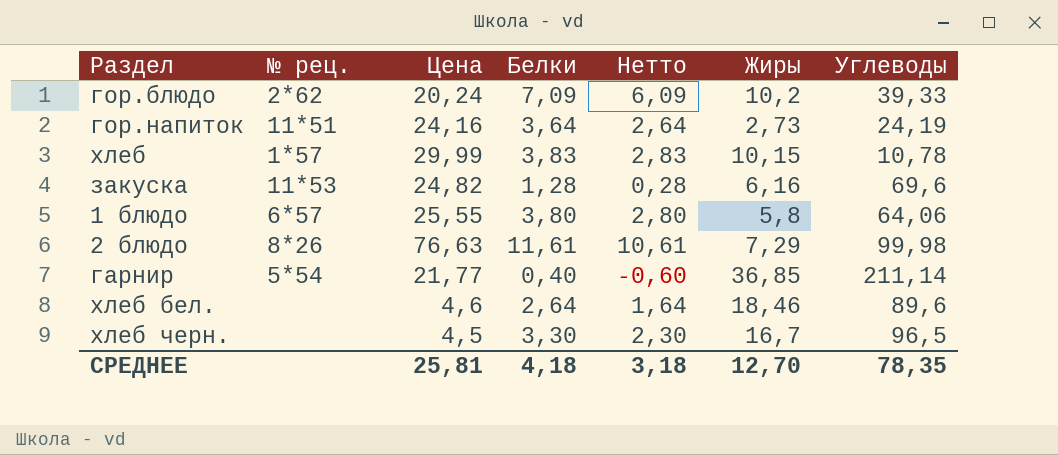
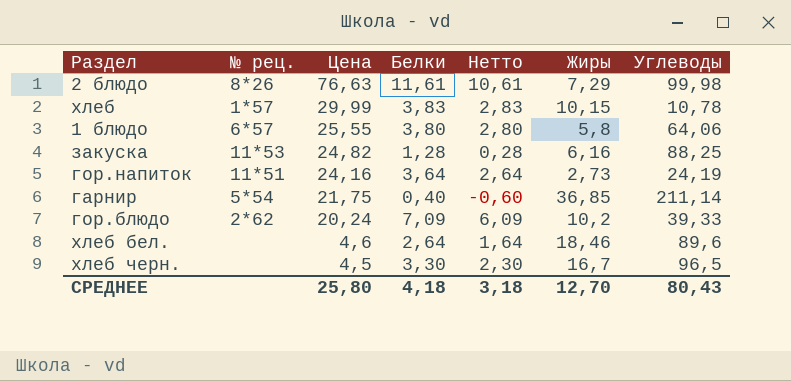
row order: none -> Цена descending
закуска | Углеводы: 69,6 -> 88,25
гарнир | Цена: 21,77 -> 21,75
СРЕДНЕЕ | Цена: 25,81 -> 25,80
СРЕДНЕЕ | Углеводы: 78,35 -> 80,43

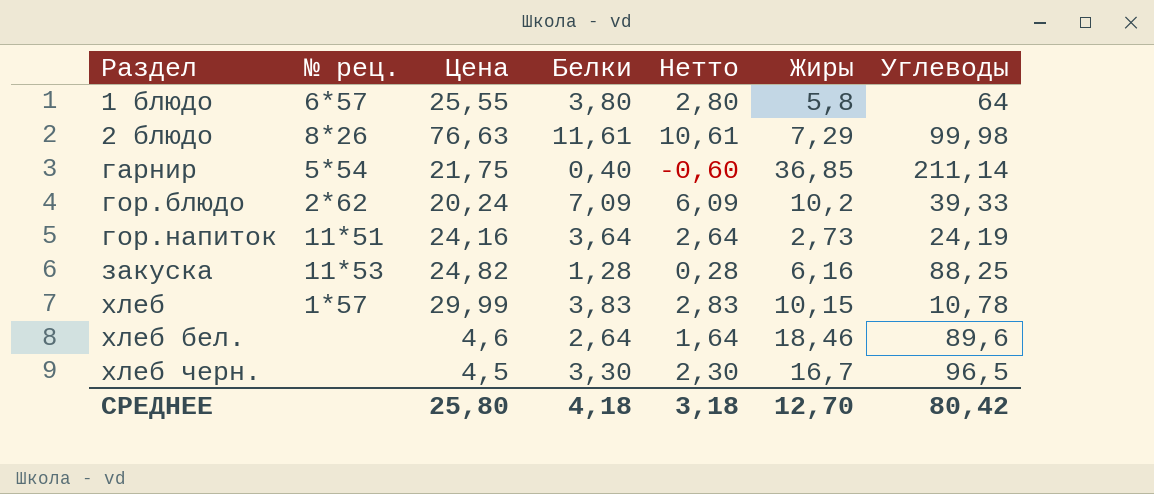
row order: Цена descending -> Раздел ascending
1 блюдо | Углеводы: 64,06 -> 64
СРЕДНЕЕ | Углеводы: 80,43 -> 80,42

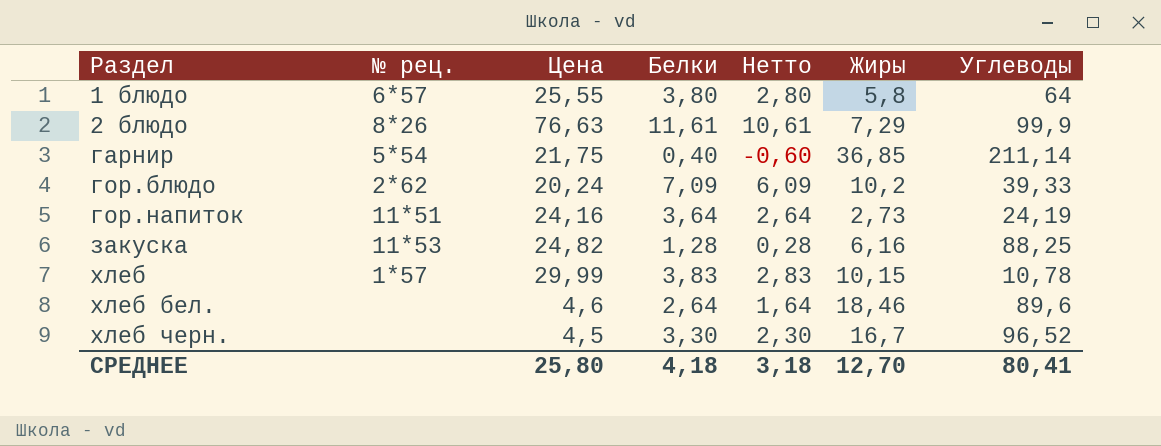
2 блюдо | Углеводы: 99,98 -> 99,9
хлеб черн. | Углеводы: 96,5 -> 96,52
СРЕДНЕЕ | Углеводы: 80,42 -> 80,41

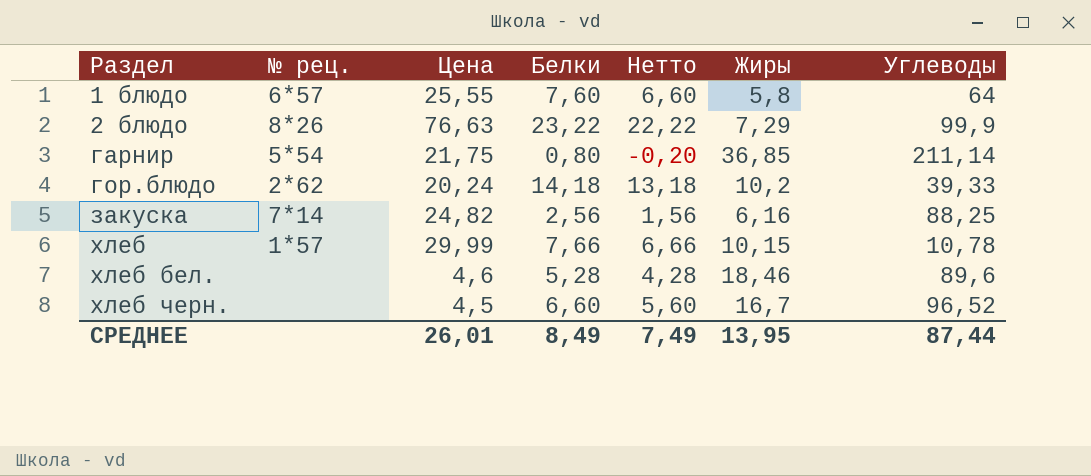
row гор.напиток: 11*51 | 24,16 | 3,64 | 2,64 | 2,73 | 24,19 -> none
1 блюдо | Белки: 3,80 -> 7,60
1 блюдо | Нетто: 2,80 -> 6,60
2 блюдо | Белки: 11,61 -> 23,22
2 блюдо | Нетто: 10,61 -> 22,22
гарнир | Белки: 0,40 -> 0,80
гарнир | Нетто: -0,60 -> -0,20
гор.блюдо | Белки: 7,09 -> 14,18
гор.блюдо | Нетто: 6,09 -> 13,18
закуска | № рец.: 11*53 -> 7*14
закуска | Белки: 1,28 -> 2,56
закуска | Нетто: 0,28 -> 1,56
хлеб | Белки: 3,83 -> 7,66
хлеб | Нетто: 2,83 -> 6,66
хлеб бел. | Белки: 2,64 -> 5,28
хлеб бел. | Нетто: 1,64 -> 4,28
хлеб черн. | Белки: 3,30 -> 6,60
хлеб черн. | Нетто: 2,30 -> 5,60
СРЕДНЕЕ | Цена: 25,80 -> 26,01
СРЕДНЕЕ | Белки: 4,18 -> 8,49
СРЕДНЕЕ | Нетто: 3,18 -> 7,49
СРЕДНЕЕ | Жиры: 12,70 -> 13,95
СРЕДНЕЕ | Углеводы: 80,41 -> 87,44

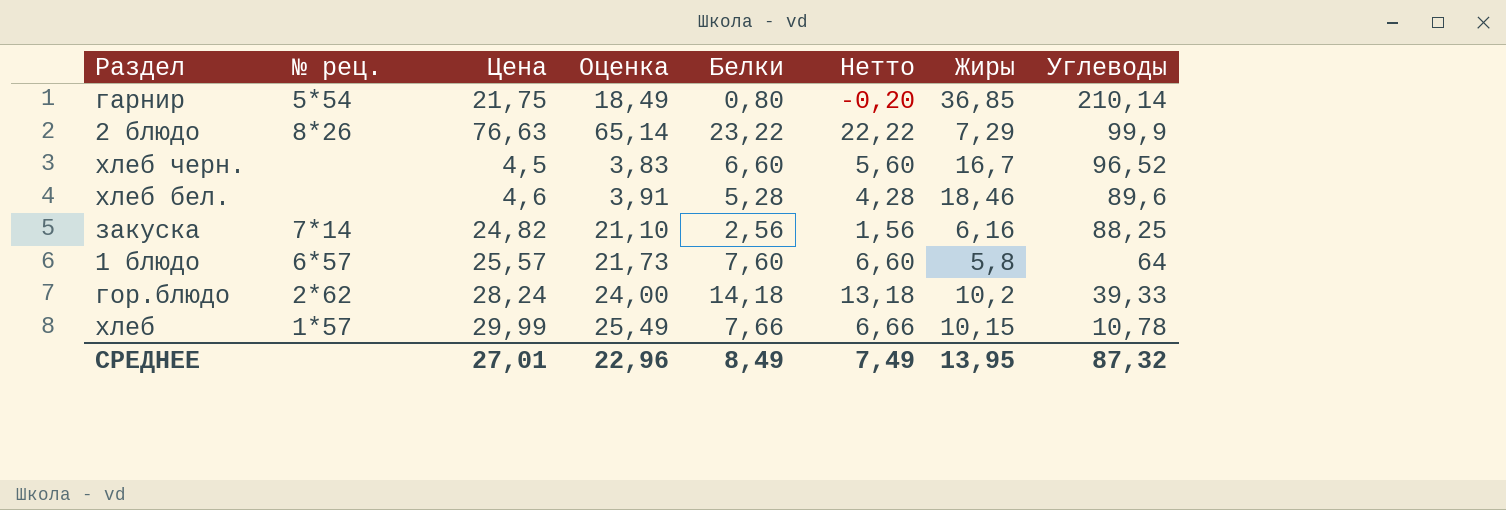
row order: Раздел ascending -> Углеводы descending
column Оценка | formula: none -> [Цена] * 0,85
гарнир | Углеводы: 211,14 -> 210,14
1 блюдо | Цена: 25,55 -> 25,57
гор.блюдо | Цена: 20,24 -> 28,24
СРЕДНЕЕ | Цена: 26,01 -> 27,01
СРЕДНЕЕ | Углеводы: 87,44 -> 87,32

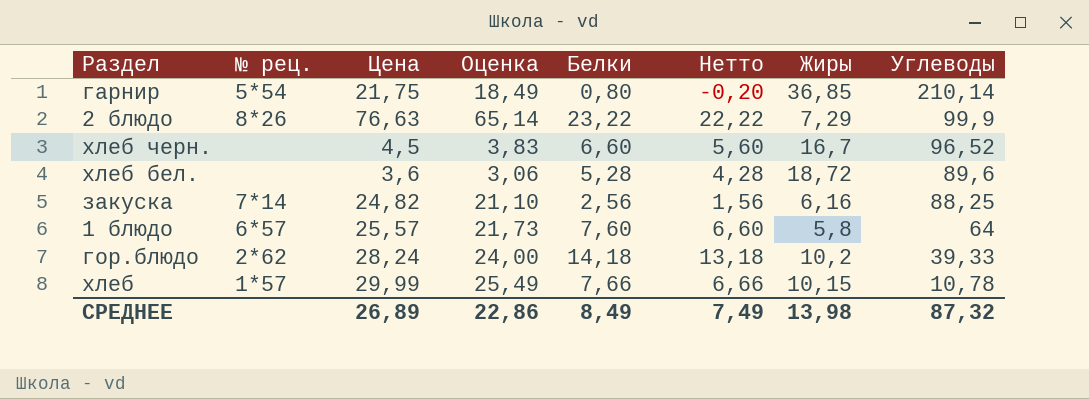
хлеб бел. | Цена: 4,6 -> 3,6
хлеб бел. | Оценка: 3,91 -> 3,06
хлеб бел. | Жиры: 18,46 -> 18,72
СРЕДНЕЕ | Цена: 27,01 -> 26,89
СРЕДНЕЕ | Оценка: 22,96 -> 22,86
СРЕДНЕЕ | Жиры: 13,95 -> 13,98

